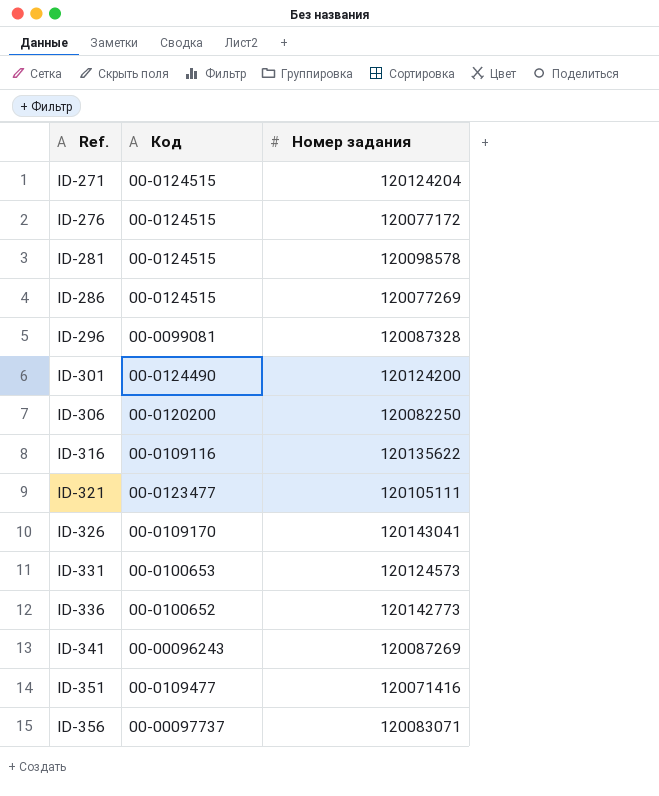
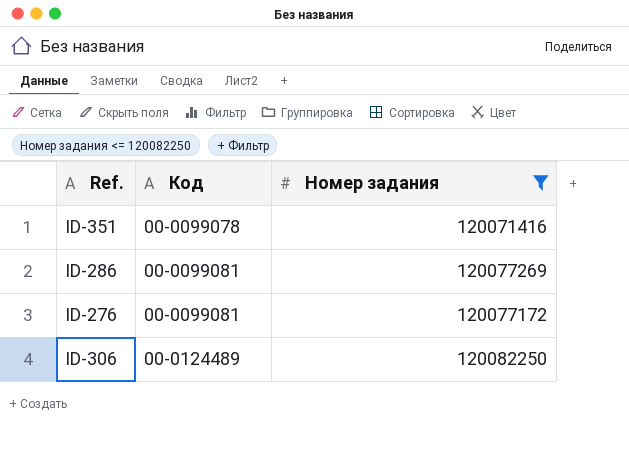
filter: none -> Номер задания <= 120082250
row order: Ref. ascending -> Код ascending
ID-351 | Код: 00-0109477 -> 00-0099078
ID-286 | Код: 00-0124515 -> 00-0099081
ID-276 | Код: 00-0124515 -> 00-0099081
ID-306 | Код: 00-0120200 -> 00-0124489

